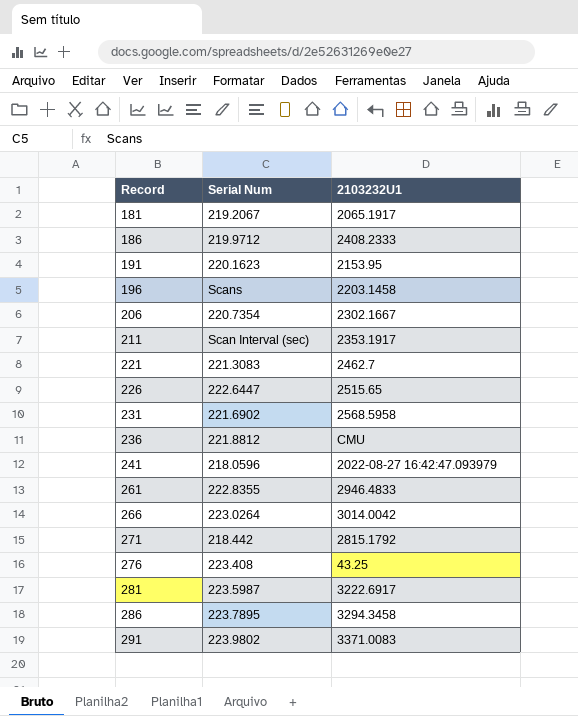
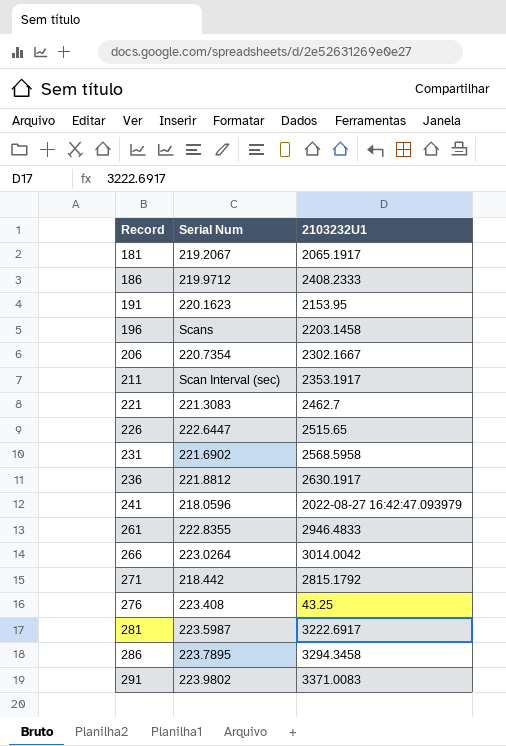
236 | 2103232U1: CMU -> 2630.1917

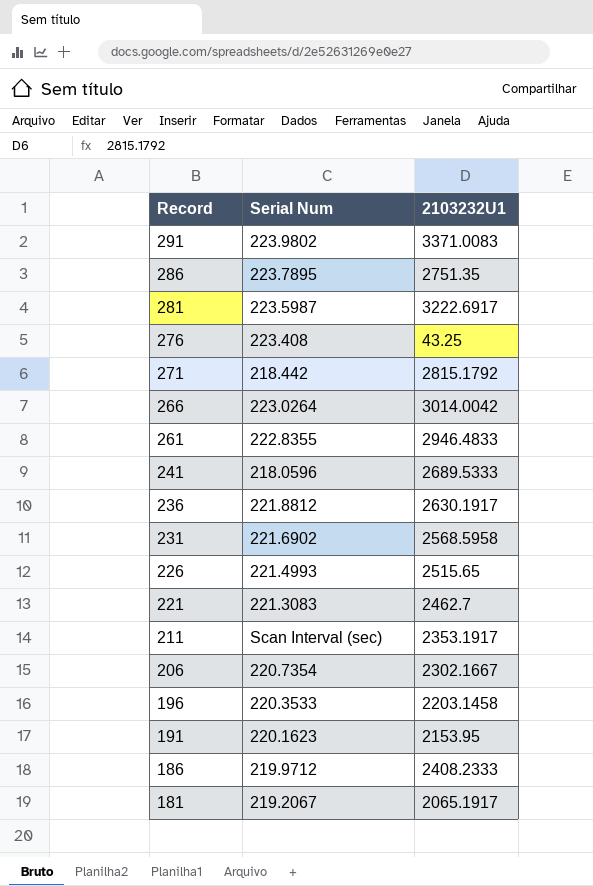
row order: Record ascending -> Record descending
286 | 2103232U1: 3294.3458 -> 2751.35
241 | 2103232U1: 2022-08-27 16:42:47.093979 -> 2689.5333
226 | Serial Num: 222.6447 -> 221.4993
196 | Serial Num: Scans -> 220.3533

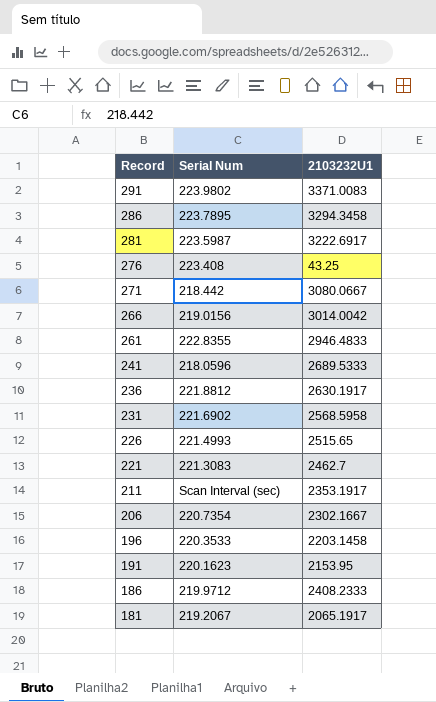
286 | 2103232U1: 2751.35 -> 3294.3458
271 | 2103232U1: 2815.1792 -> 3080.0667
266 | Serial Num: 223.0264 -> 219.0156

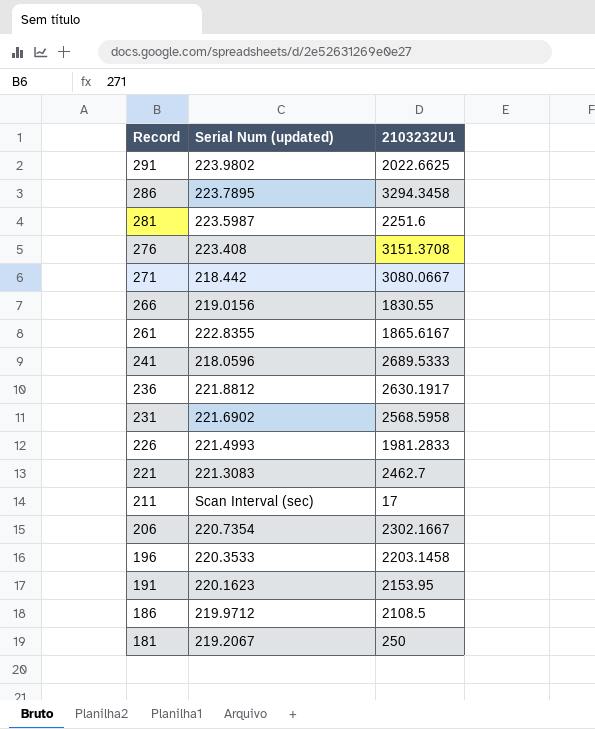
column name: Serial Num -> Serial Num (updated)
291 | 2103232U1: 3371.0083 -> 2022.6625
281 | 2103232U1: 3222.6917 -> 2251.6
276 | 2103232U1: 43.25 -> 3151.3708
266 | 2103232U1: 3014.0042 -> 1830.55
261 | 2103232U1: 2946.4833 -> 1865.6167
226 | 2103232U1: 2515.65 -> 1981.2833
211 | 2103232U1: 2353.1917 -> 17
186 | 2103232U1: 2408.2333 -> 2108.5
181 | 2103232U1: 2065.1917 -> 250

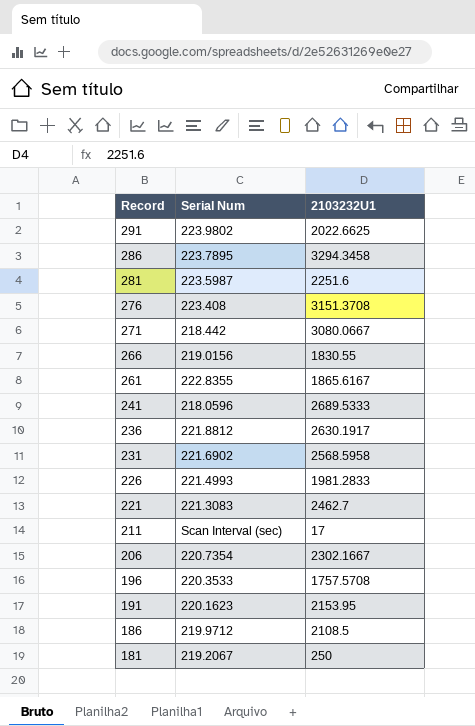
column name: Serial Num (updated) -> Serial Num
196 | 2103232U1: 2203.1458 -> 1757.5708

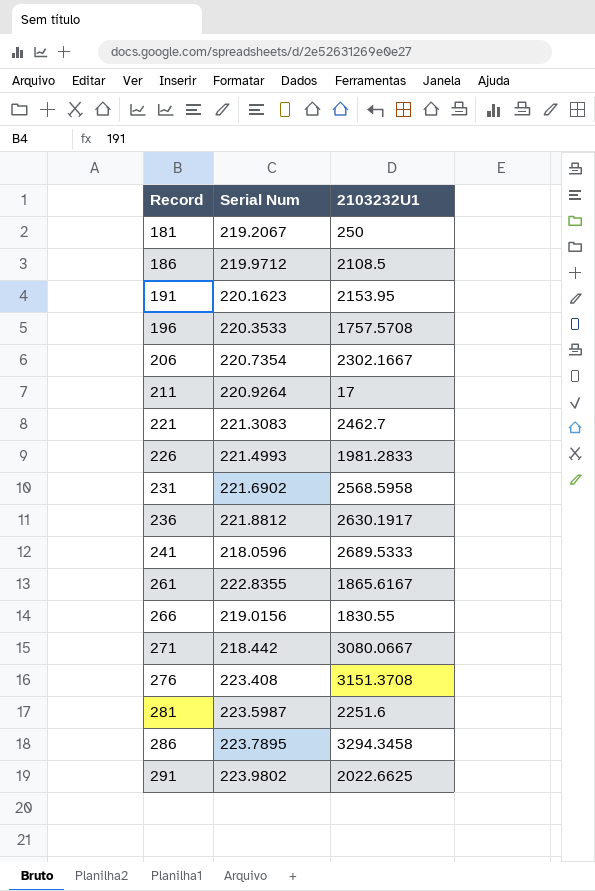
row order: Record descending -> Record ascending
211 | Serial Num: Scan Interval (sec) -> 220.9264

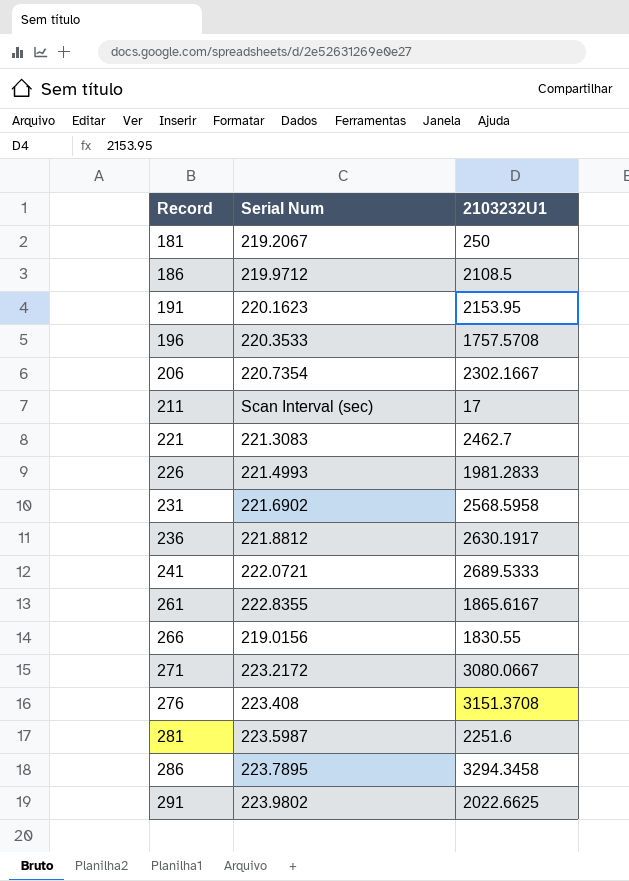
211 | Serial Num: 220.9264 -> Scan Interval (sec)
241 | Serial Num: 218.0596 -> 222.0721
271 | Serial Num: 218.442 -> 223.2172

